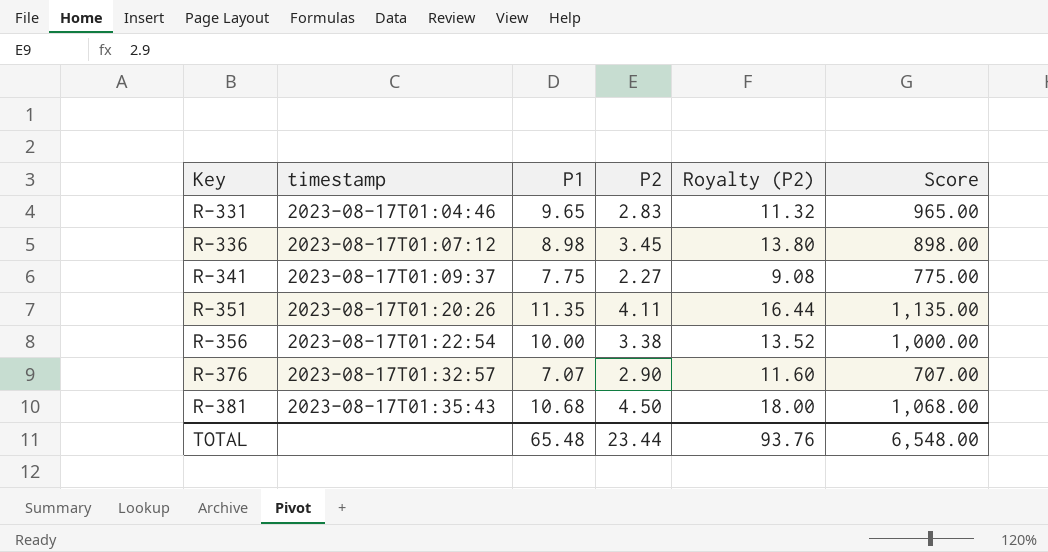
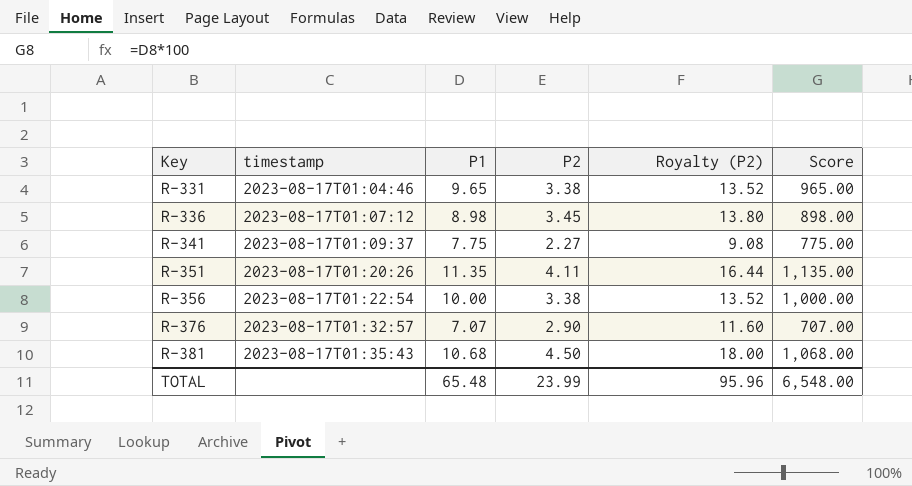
R-331 | P2: 2.83 -> 3.38
R-331 | Royalty (P2): 11.32 -> 13.52
TOTAL | P2: 23.44 -> 23.99
TOTAL | Royalty (P2): 93.76 -> 95.96

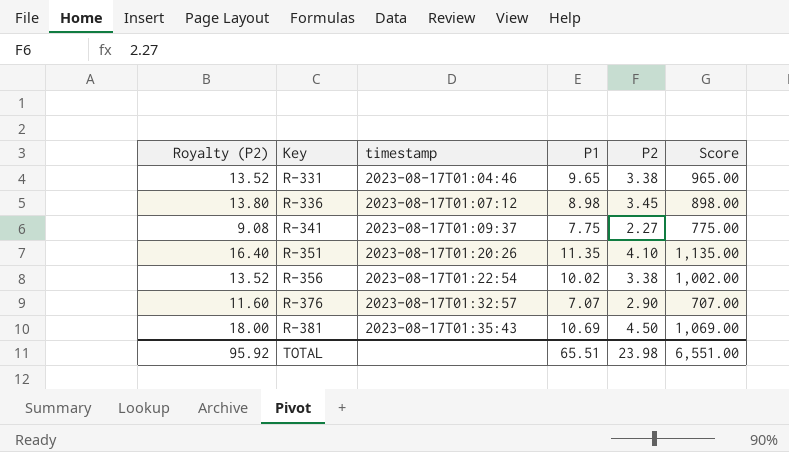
column Royalty (P2) | position: 5 -> 1
R-351 | Royalty (P2): 16.44 -> 16.40
R-351 | P2: 4.11 -> 4.10
R-356 | P1: 10.00 -> 10.02
R-356 | Score: 1,000.00 -> 1,002.00
R-381 | P1: 10.68 -> 10.69
R-381 | Score: 1,068.00 -> 1,069.00
TOTAL | Royalty (P2): 95.96 -> 95.92
TOTAL | P1: 65.48 -> 65.51
TOTAL | P2: 23.99 -> 23.98
TOTAL | Score: 6,548.00 -> 6,551.00

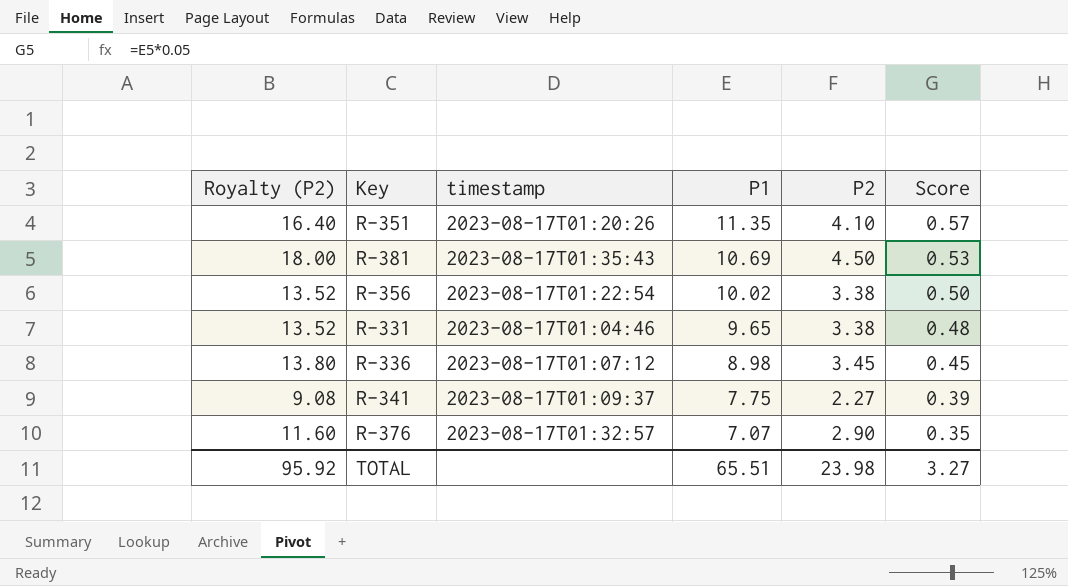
row order: Key ascending -> P1 descending
column Score | formula: [P1] * 100 -> [P1] * 0.05
TOTAL | Score: 6,551.00 -> 3.27

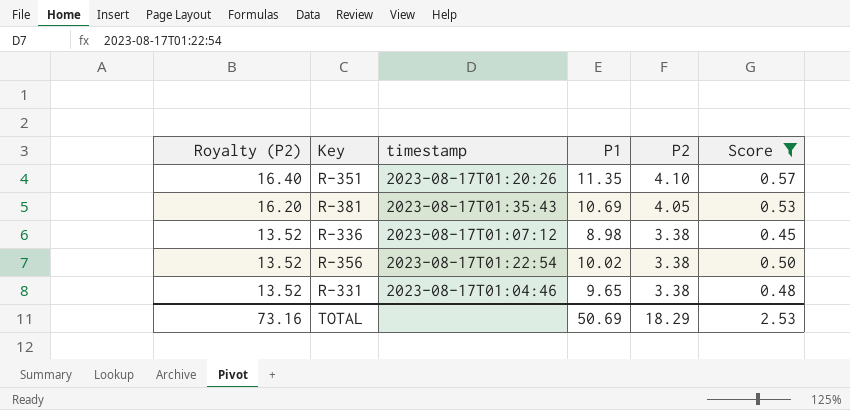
filter: none -> Score >= 0.45
row order: P1 descending -> Royalty (P2) descending
R-381 | Royalty (P2): 18.00 -> 16.20
R-381 | P2: 4.50 -> 4.05
R-336 | Royalty (P2): 13.80 -> 13.52
R-336 | P2: 3.45 -> 3.38
TOTAL | Royalty (P2): 95.92 -> 73.16
TOTAL | P1: 65.51 -> 50.69
TOTAL | P2: 23.98 -> 18.29
TOTAL | Score: 3.27 -> 2.53

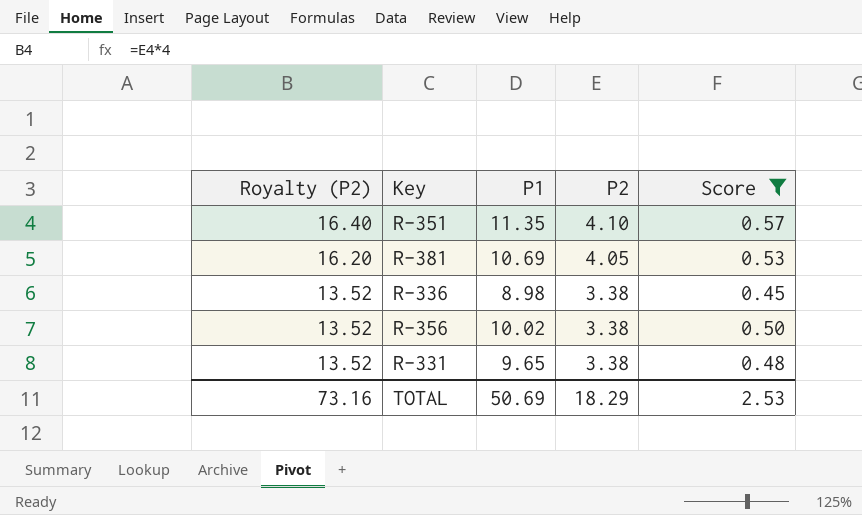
column timestamp | position: 3 -> none

